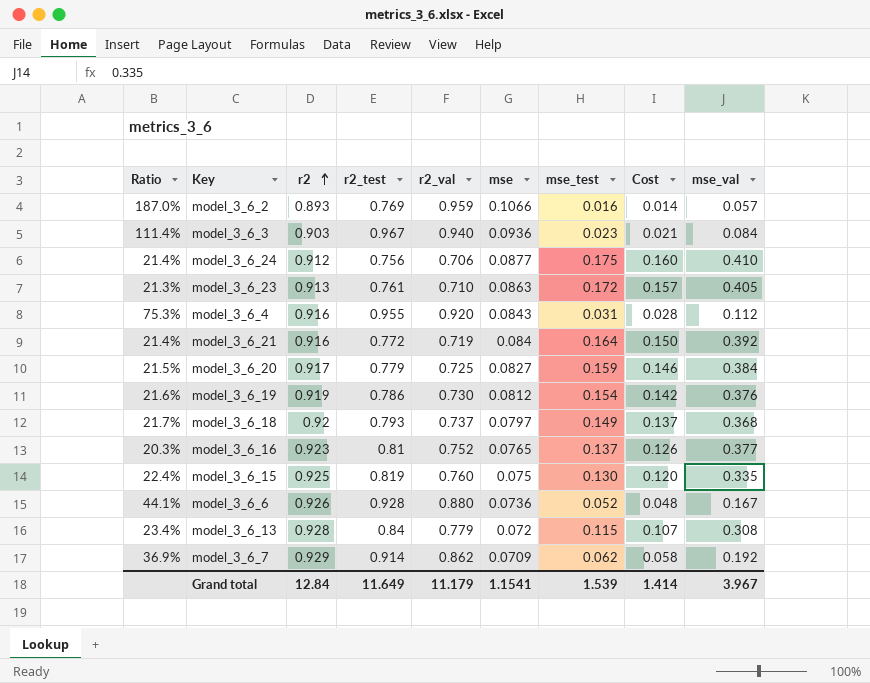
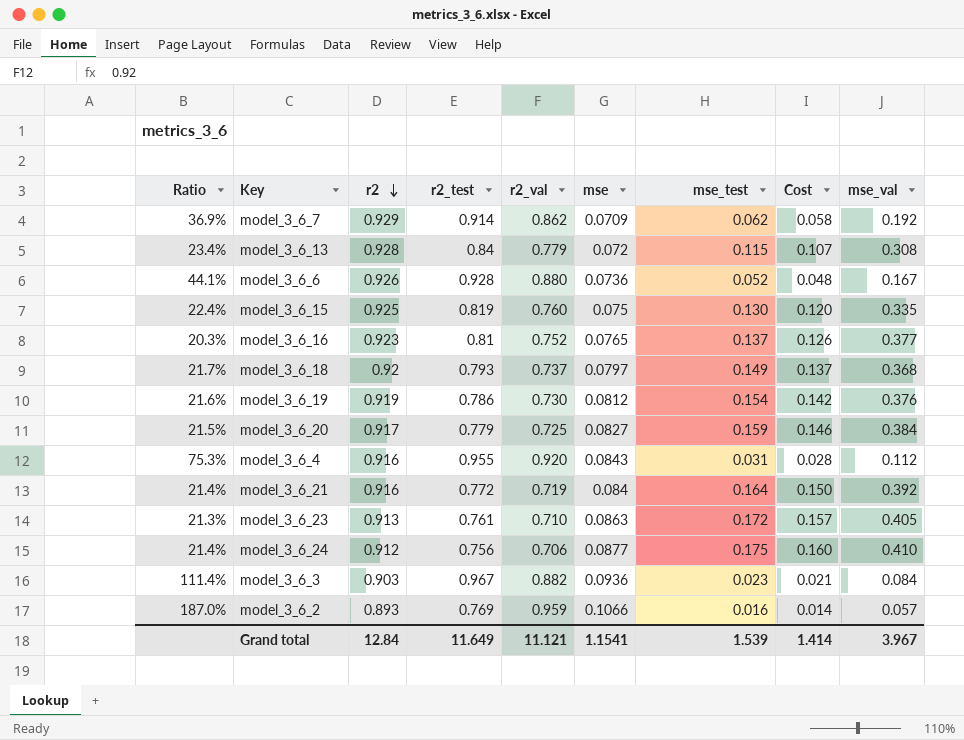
row order: r2 ascending -> r2 descending
model_3_6_3 | r2_val: 0.940 -> 0.882
Grand total | r2_val: 11.179 -> 11.121

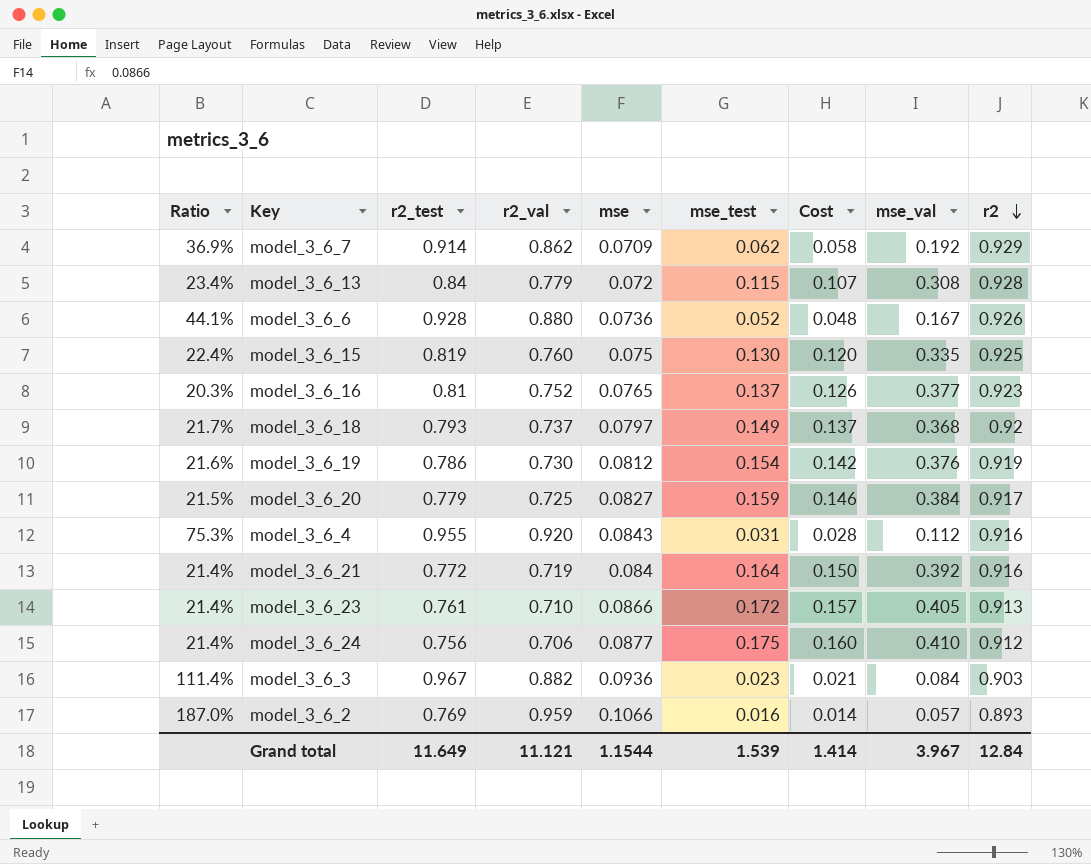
column r2 | position: 3 -> 9
model_3_6_23 | Ratio: 21.3% -> 21.4%
model_3_6_23 | mse: 0.0863 -> 0.0866
Grand total | mse: 1.1541 -> 1.1544

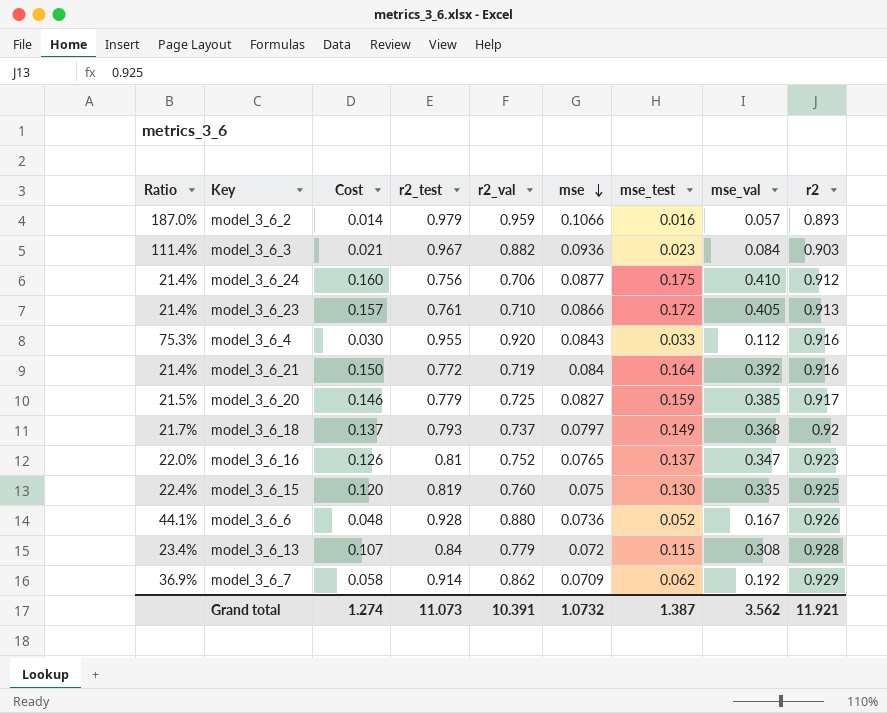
row order: r2 descending -> mse descending
column Cost | position: 7 -> 3
row model_3_6_19: 21.6% | 0.786 | 0.730 | 0.0812 | 0.154 | 0.142 | 0.376 | 0.919 -> none
model_3_6_2 | r2_test: 0.769 -> 0.979
model_3_6_4 | Cost: 0.028 -> 0.030
model_3_6_4 | mse_test: 0.031 -> 0.033
model_3_6_20 | mse_val: 0.384 -> 0.385
model_3_6_16 | Ratio: 20.3% -> 22.0%
model_3_6_16 | mse_val: 0.377 -> 0.347
Grand total | Cost: 1.414 -> 1.274
Grand total | r2_test: 11.649 -> 11.073
Grand total | r2_val: 11.121 -> 10.391
Grand total | mse: 1.1544 -> 1.0732
Grand total | mse_test: 1.539 -> 1.387
Grand total | mse_val: 3.967 -> 3.562
Grand total | r2: 12.84 -> 11.921

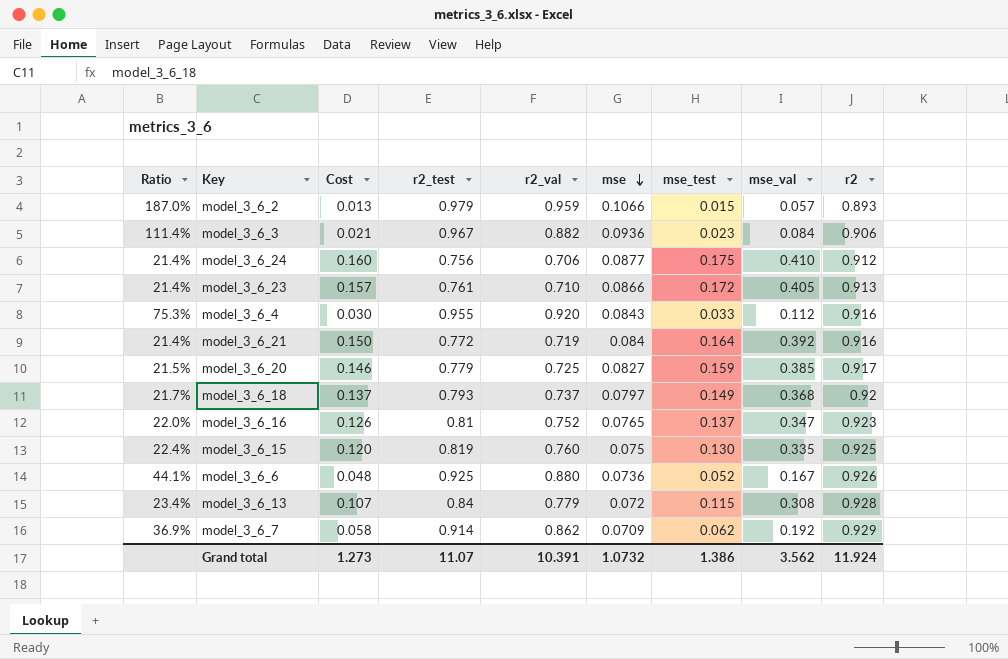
model_3_6_2 | Cost: 0.014 -> 0.013
model_3_6_2 | mse_test: 0.016 -> 0.015
model_3_6_3 | r2: 0.903 -> 0.906
model_3_6_6 | r2_test: 0.928 -> 0.925
Grand total | Cost: 1.274 -> 1.273
Grand total | r2_test: 11.073 -> 11.07
Grand total | mse_test: 1.387 -> 1.386
Grand total | r2: 11.921 -> 11.924

